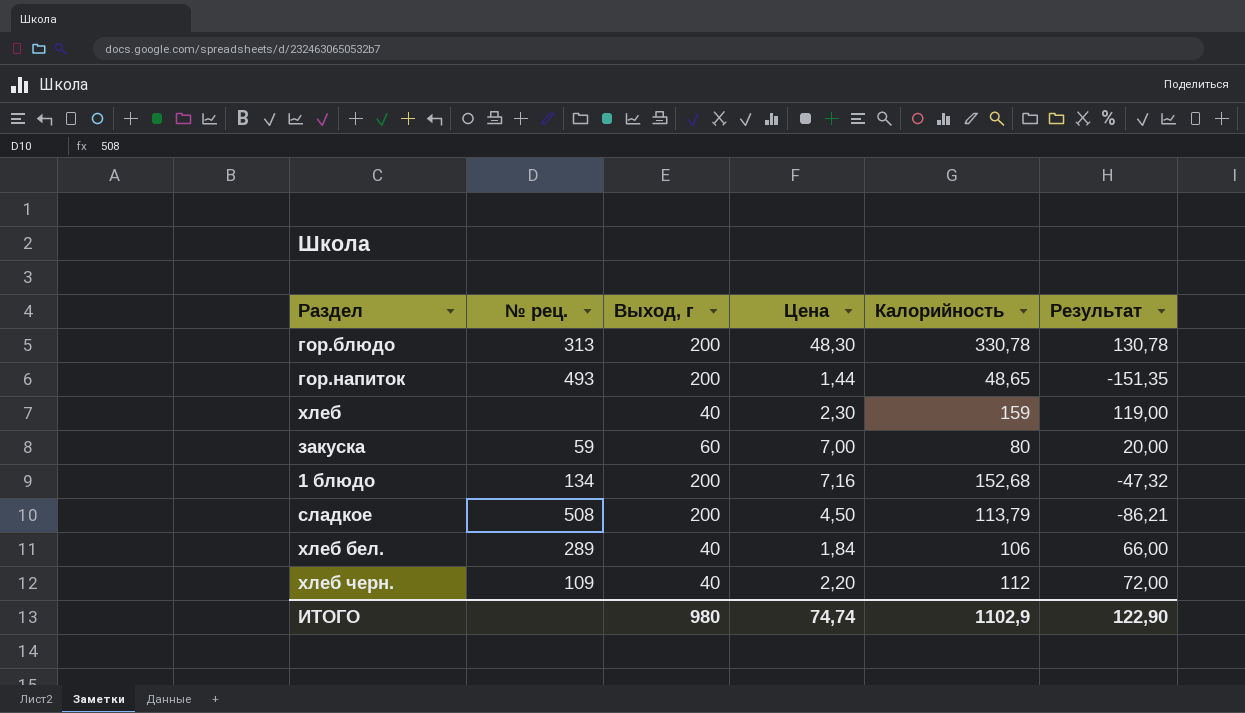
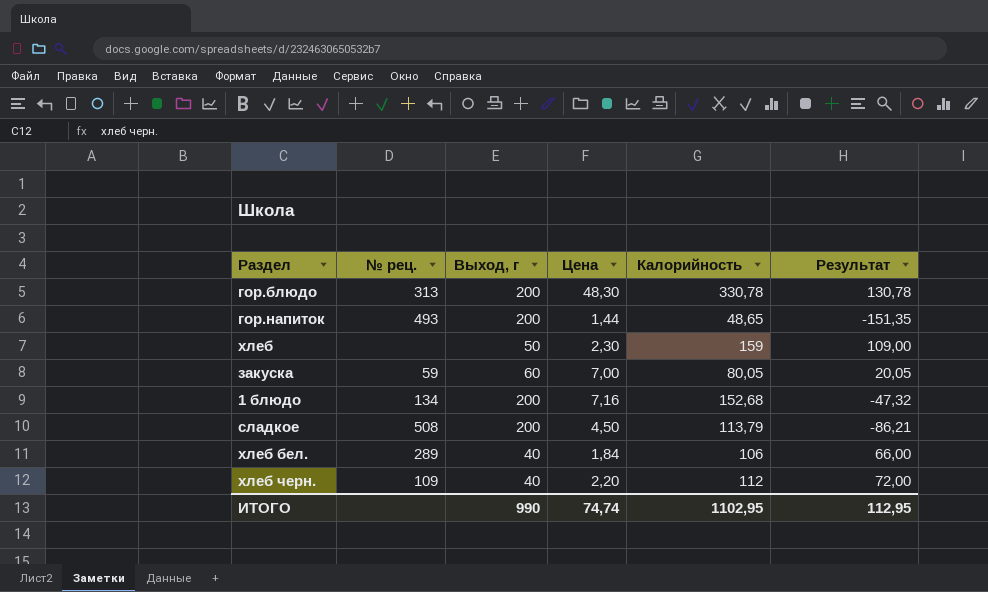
хлеб | Выход, г: 40 -> 50
хлеб | Результат: 119,00 -> 109,00
закуска | Калорийность: 80 -> 80,05
закуска | Результат: 20,00 -> 20,05
ИТОГО | Выход, г: 980 -> 990
ИТОГО | Калорийность: 1102,9 -> 1102,95
ИТОГО | Результат: 122,90 -> 112,95

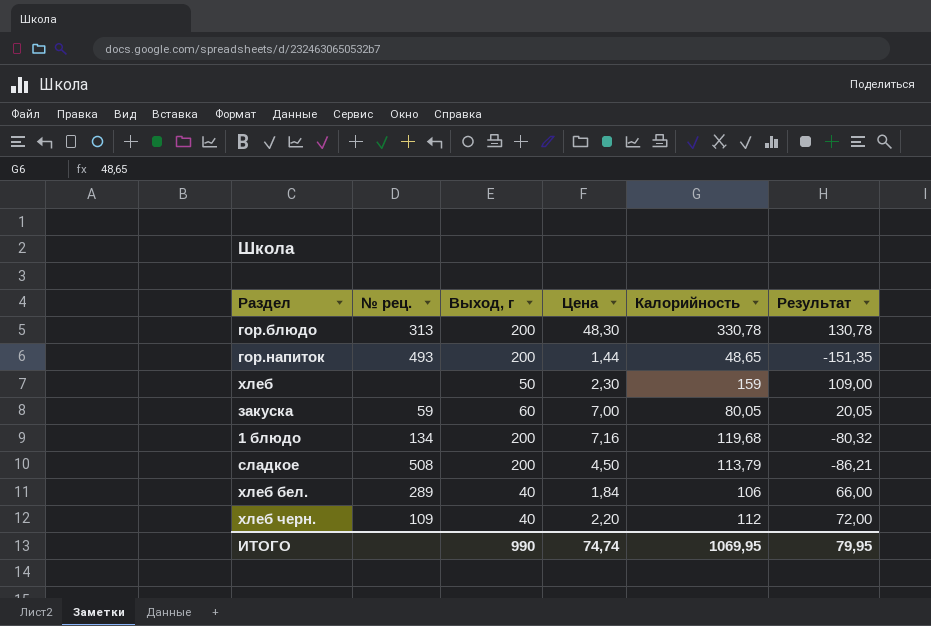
1 блюдо | Калорийность: 152,68 -> 119,68
1 блюдо | Результат: -47,32 -> -80,32
ИТОГО | Калорийность: 1102,95 -> 1069,95
ИТОГО | Результат: 112,95 -> 79,95

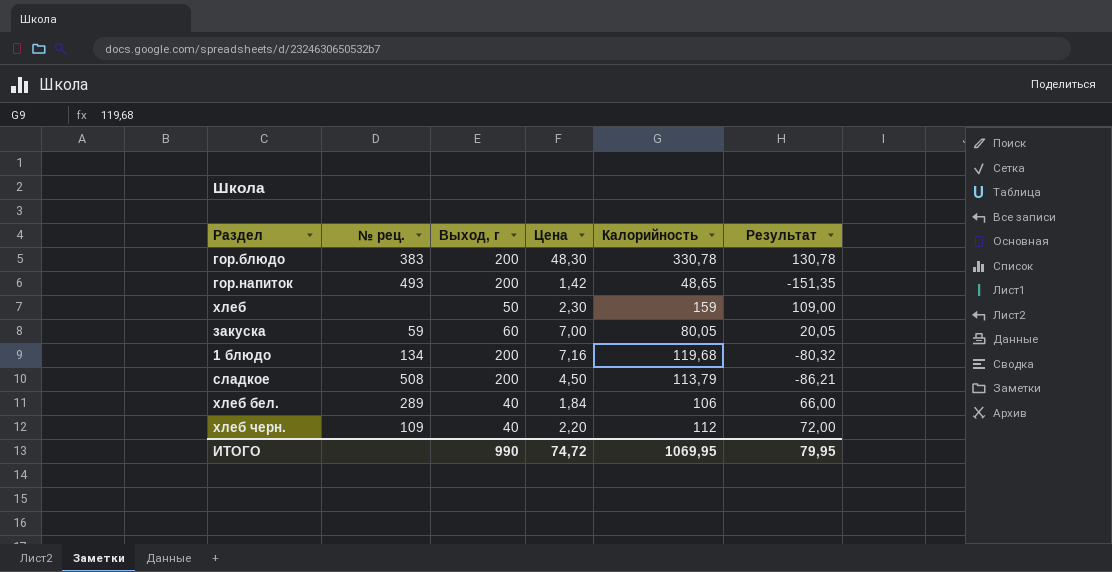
гор.блюдо | № рец.: 313 -> 383
гор.напиток | Цена: 1,44 -> 1,42
ИТОГО | Цена: 74,74 -> 74,72

